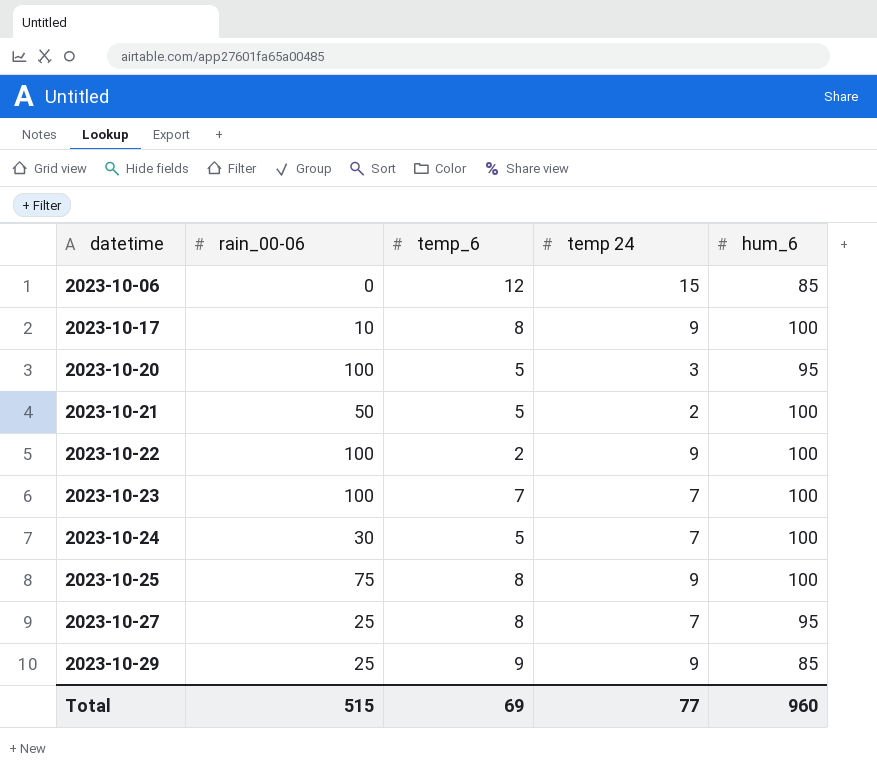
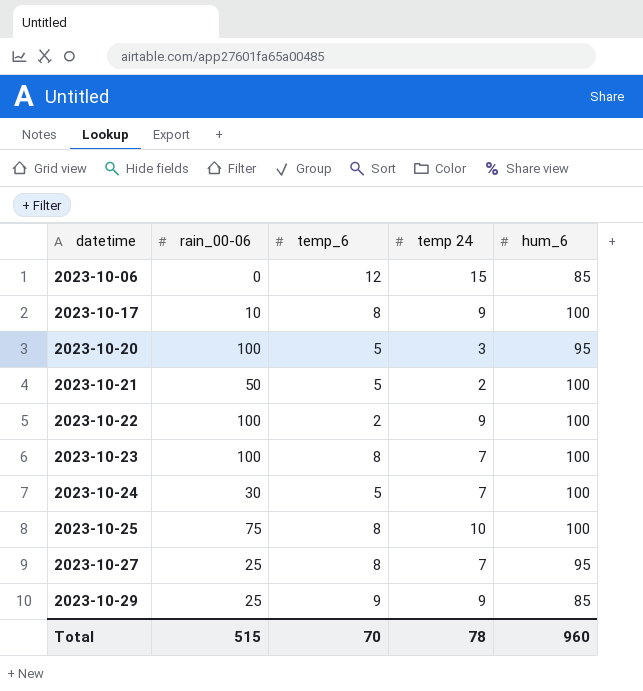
2023-10-23 | temp_6: 7 -> 8
2023-10-25 | temp 24: 9 -> 10
Total | temp_6: 69 -> 70
Total | temp 24: 77 -> 78

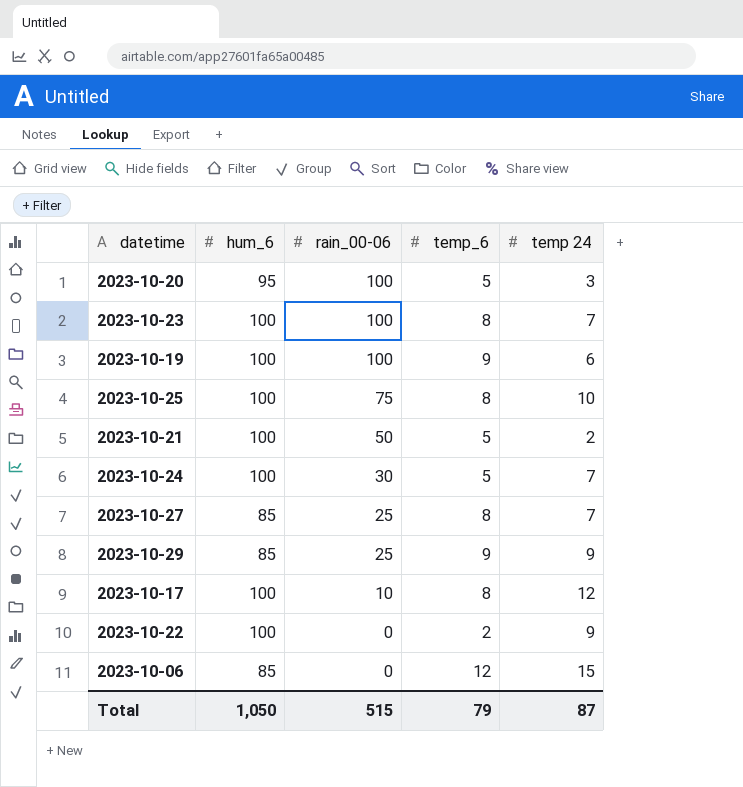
row order: datetime ascending -> rain_00-06 descending
column hum_6 | position: 5 -> 2
row 2023-10-19: none -> 100 | 100 | 9 | 6
2023-10-27 | hum_6: 95 -> 85
2023-10-17 | temp 24: 9 -> 12
2023-10-22 | rain_00-06: 100 -> 0
Total | hum_6: 960 -> 1,050
Total | temp_6: 70 -> 79
Total | temp 24: 78 -> 87

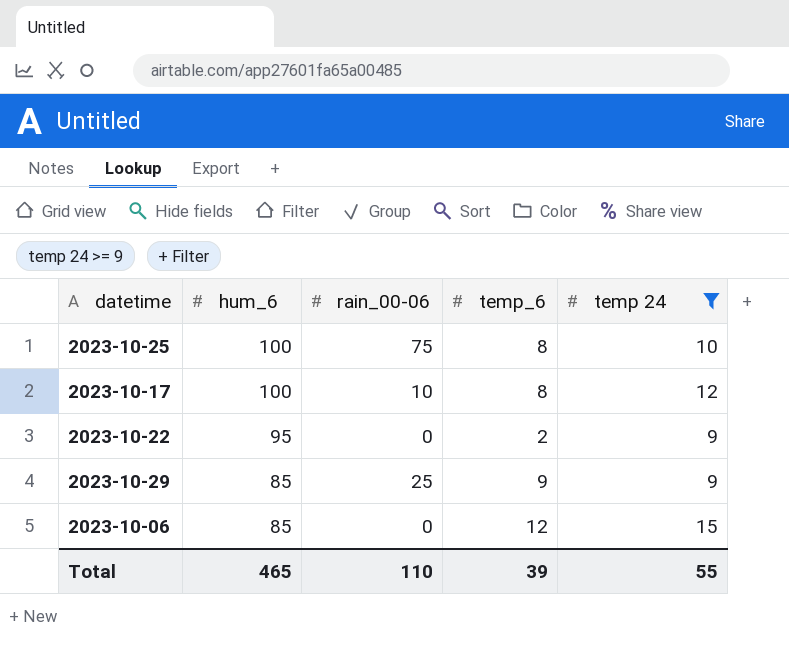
filter: none -> temp 24 >= 9
row order: rain_00-06 descending -> hum_6 descending
2023-10-22 | hum_6: 100 -> 95
Total | hum_6: 1,050 -> 465
Total | rain_00-06: 515 -> 110
Total | temp_6: 79 -> 39
Total | temp 24: 87 -> 55

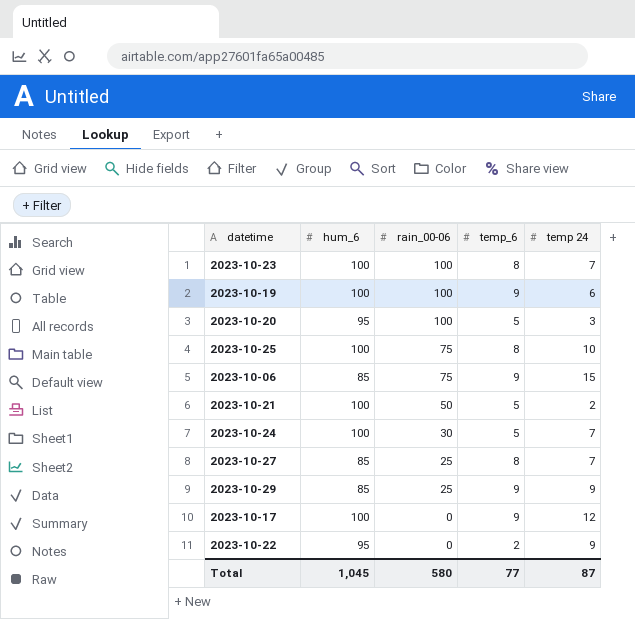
filter: temp 24 >= 9 -> none
row order: hum_6 descending -> rain_00-06 descending
2023-10-06 | rain_00-06: 0 -> 75
2023-10-06 | temp_6: 12 -> 9
2023-10-17 | rain_00-06: 10 -> 0
2023-10-17 | temp_6: 8 -> 9
Total | hum_6: 465 -> 1,045
Total | rain_00-06: 110 -> 580
Total | temp_6: 39 -> 77
Total | temp 24: 55 -> 87

